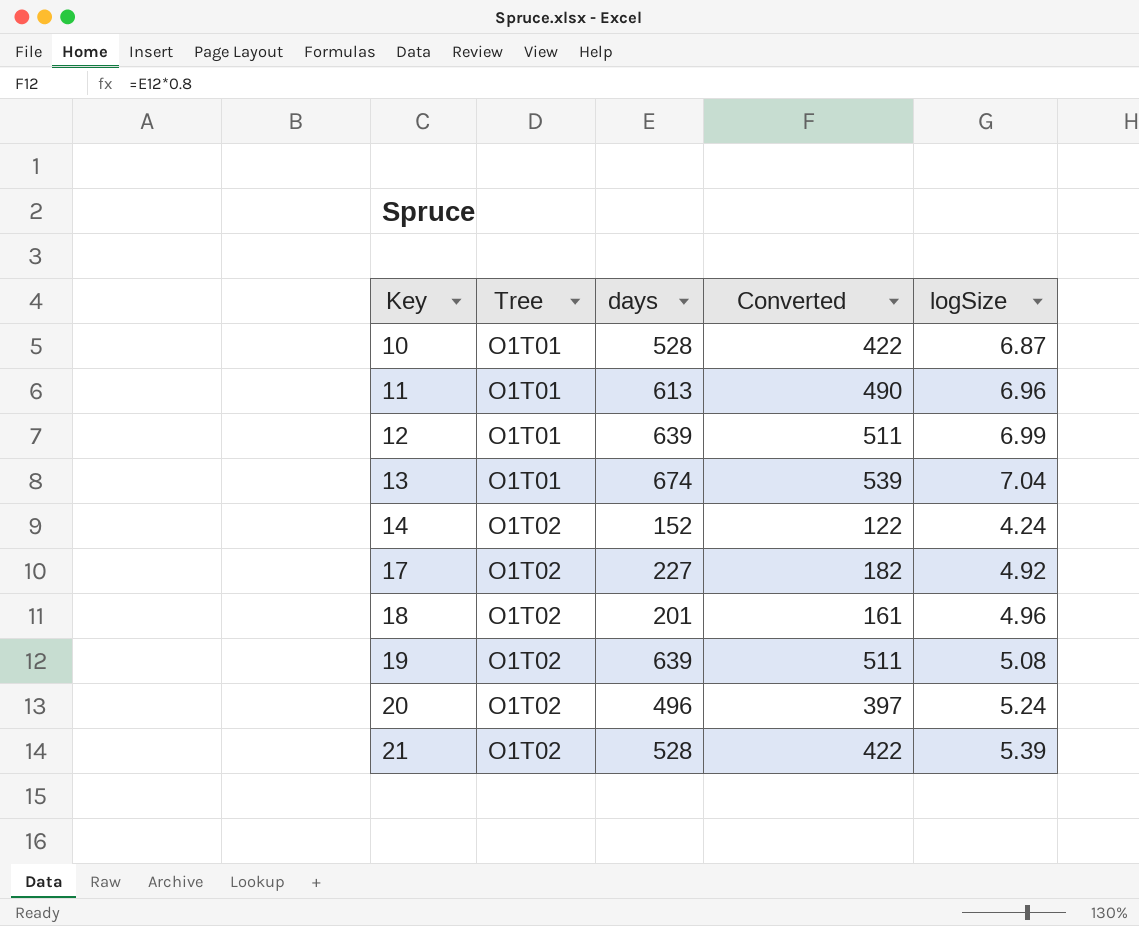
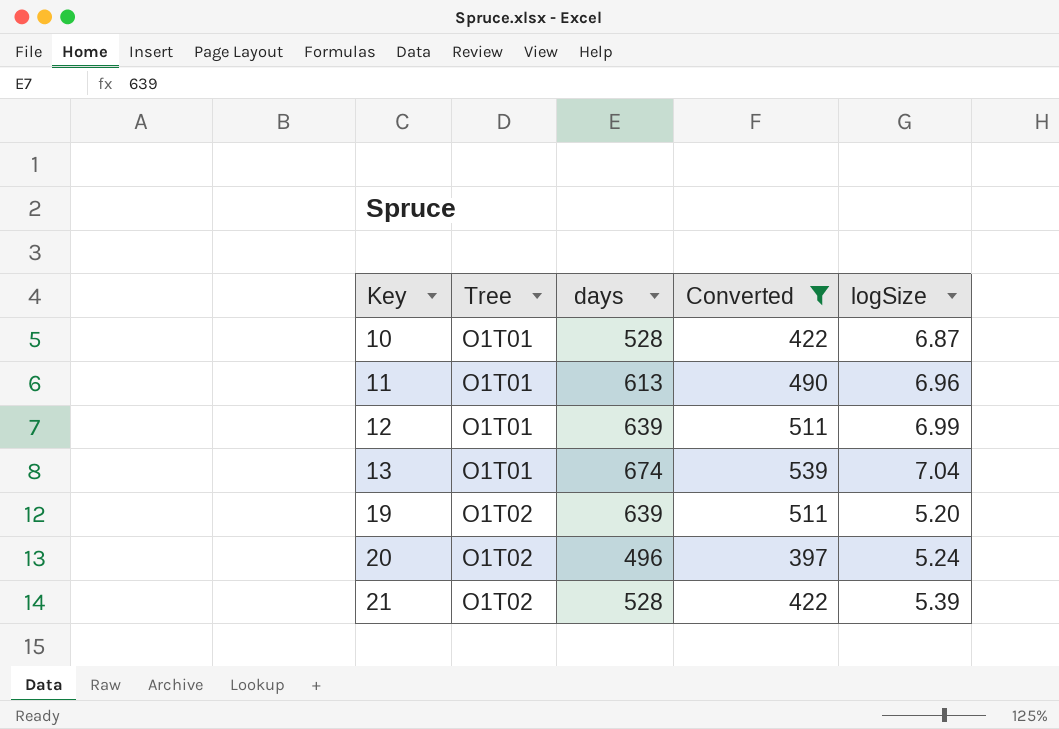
filter: none -> Converted >= 397
19 | logSize: 5.08 -> 5.20

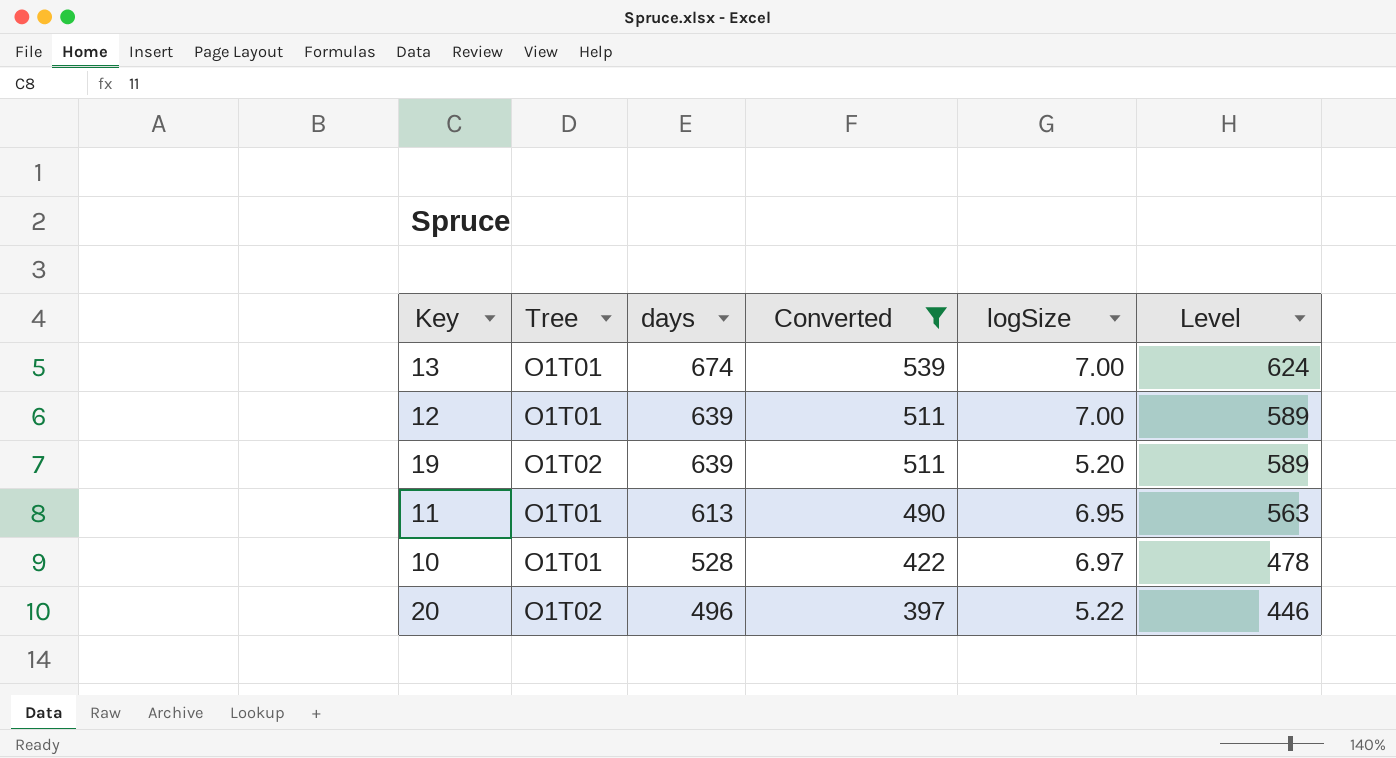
row order: Key ascending -> days descending
column Level | formula: none -> [days] - 50
row 21: O1T02 | 528 | 422 | 5.39 -> none
13 | logSize: 7.04 -> 7.00
12 | logSize: 6.99 -> 7.00
11 | logSize: 6.96 -> 6.95
10 | logSize: 6.87 -> 6.97
20 | logSize: 5.24 -> 5.22

